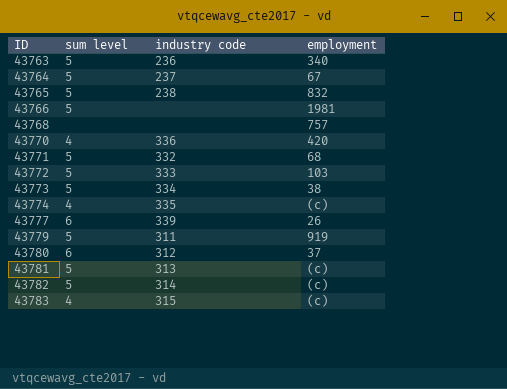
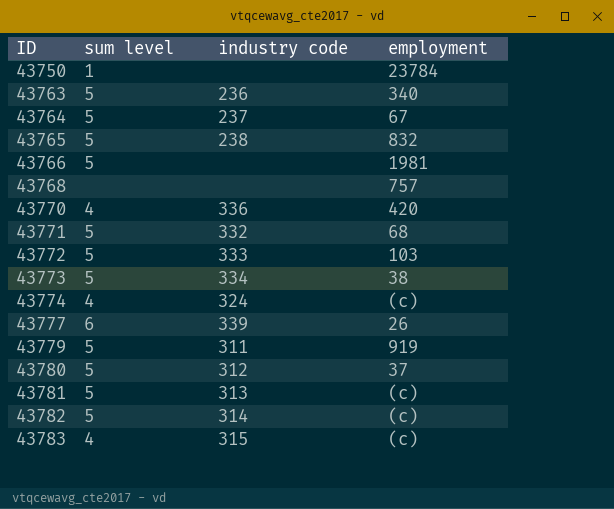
row 43750: none -> 1 | none | 23784
43774 | industry code: 335 -> 324
43780 | sum level: 6 -> 5

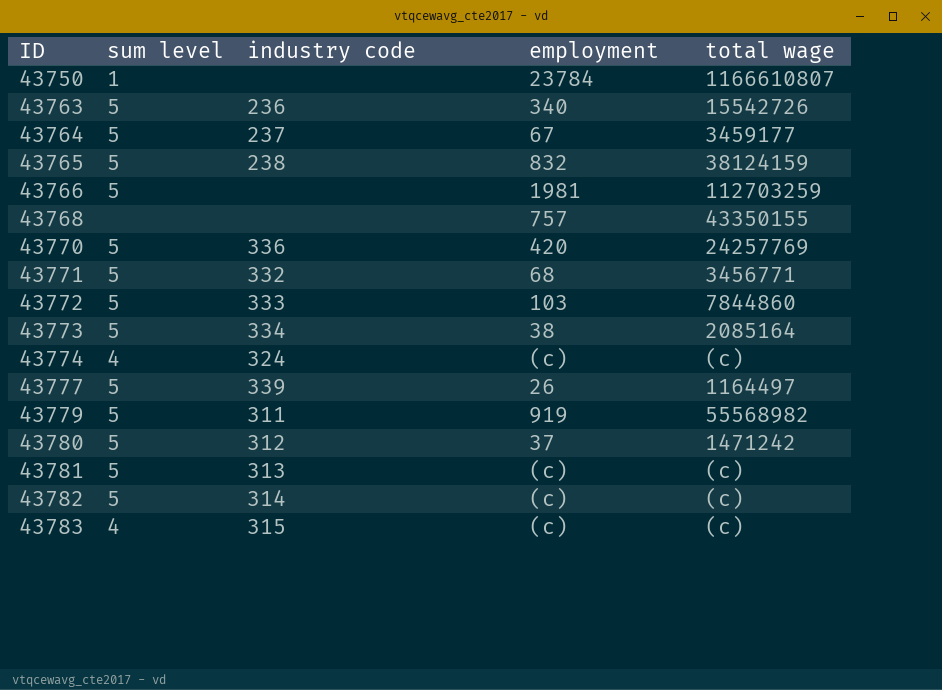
column total wage | position: none -> 5
43770 | sum level: 4 -> 5
43777 | sum level: 6 -> 5

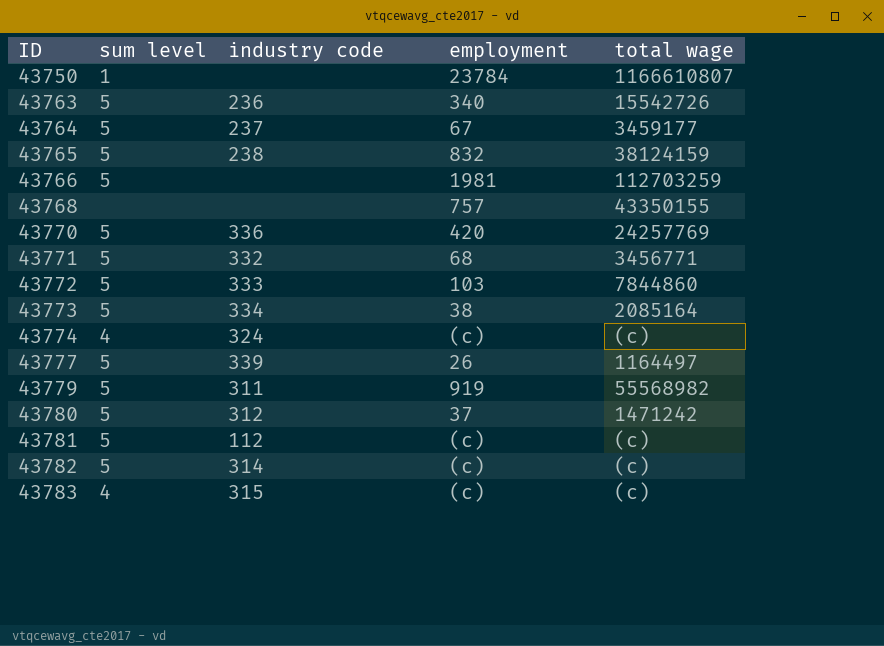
43781 | industry code: 313 -> 112

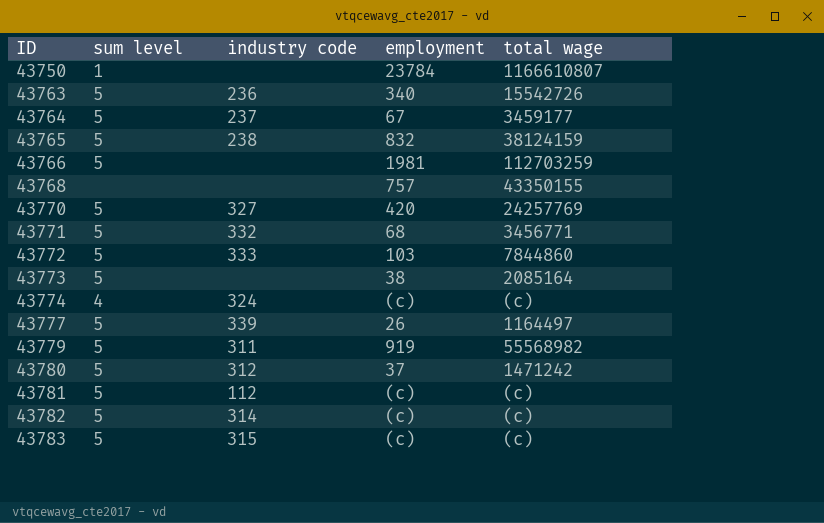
43770 | industry code: 336 -> 327
43773 | industry code: 334 -> none
43783 | sum level: 4 -> 5

